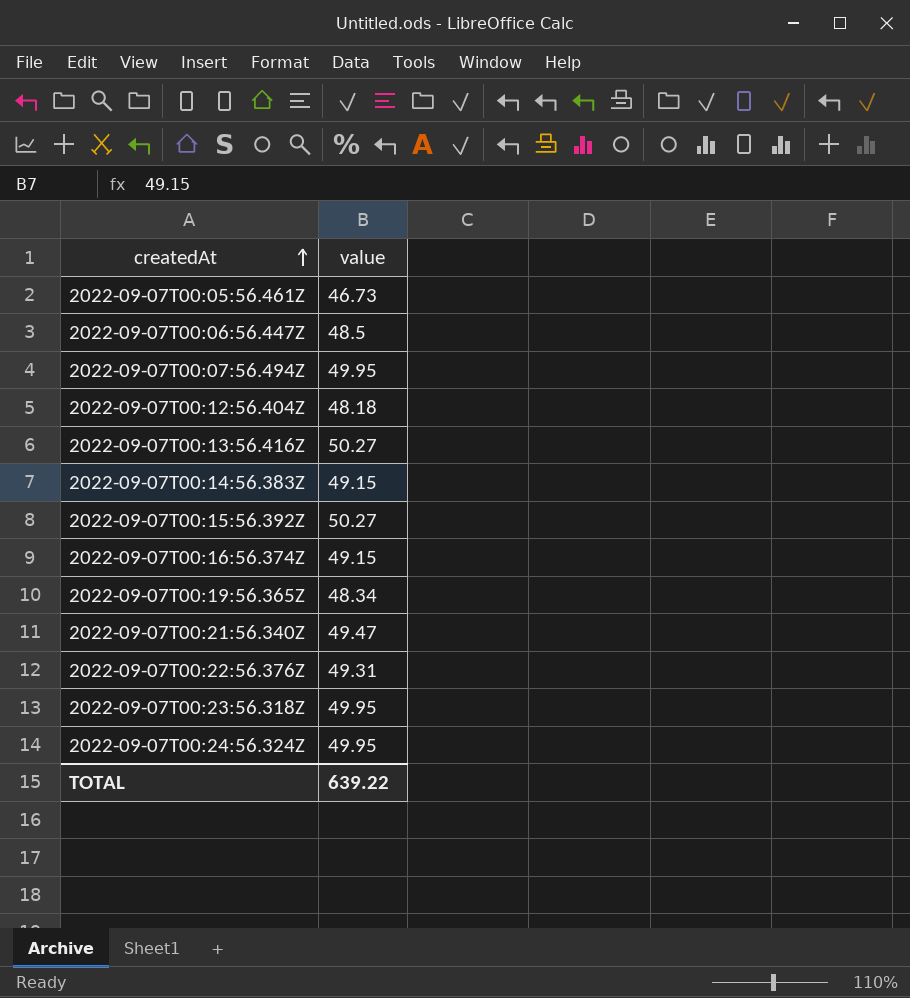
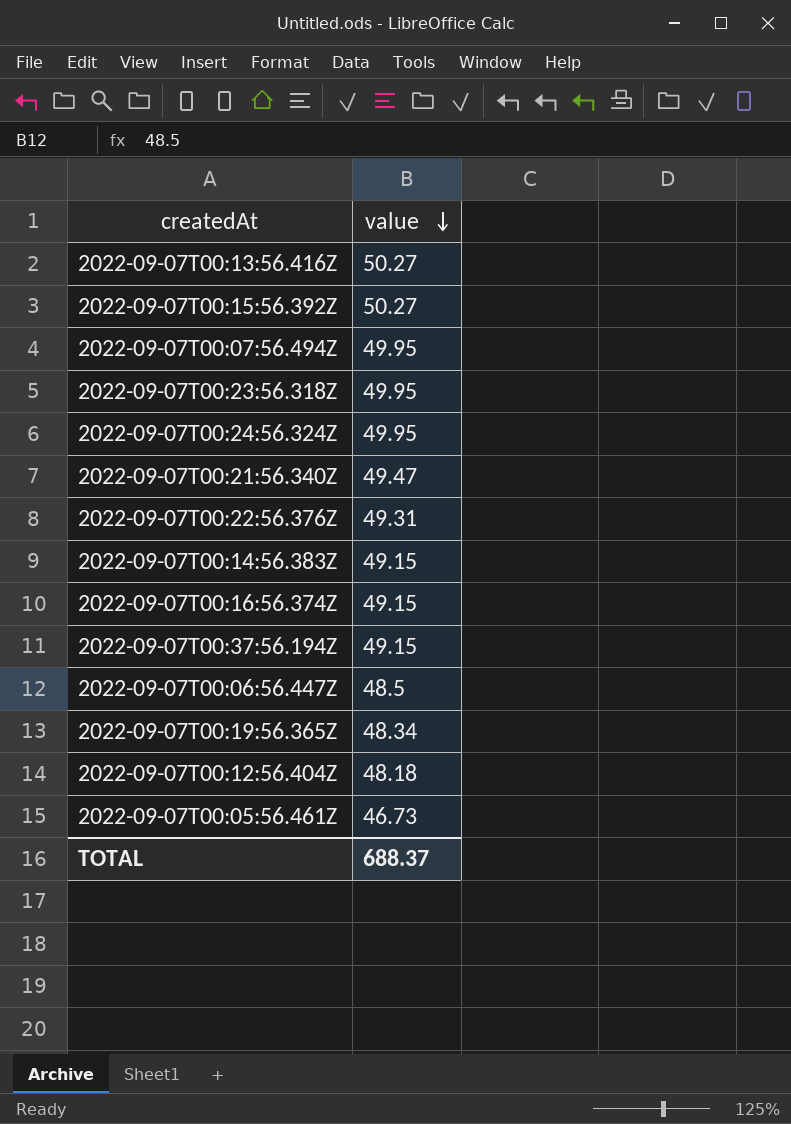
row order: createdAt ascending -> value descending
row 2022-09-07T00:37:56.194Z: none -> 49.15
TOTAL | value: 639.22 -> 688.37

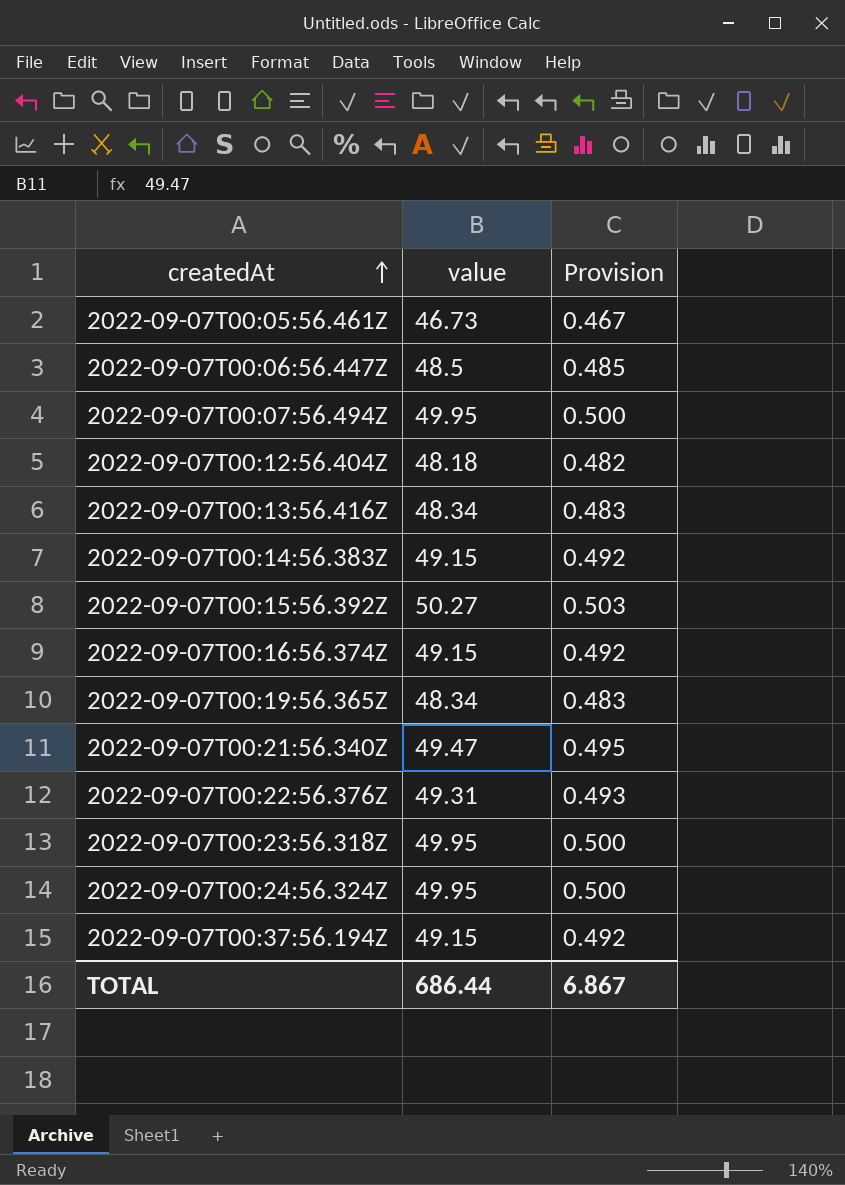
row order: value descending -> createdAt ascending
column Provision | formula: none -> [value] * 0.01
2022-09-07T00:13:56.416Z | value: 50.27 -> 48.34
TOTAL | value: 688.37 -> 686.44

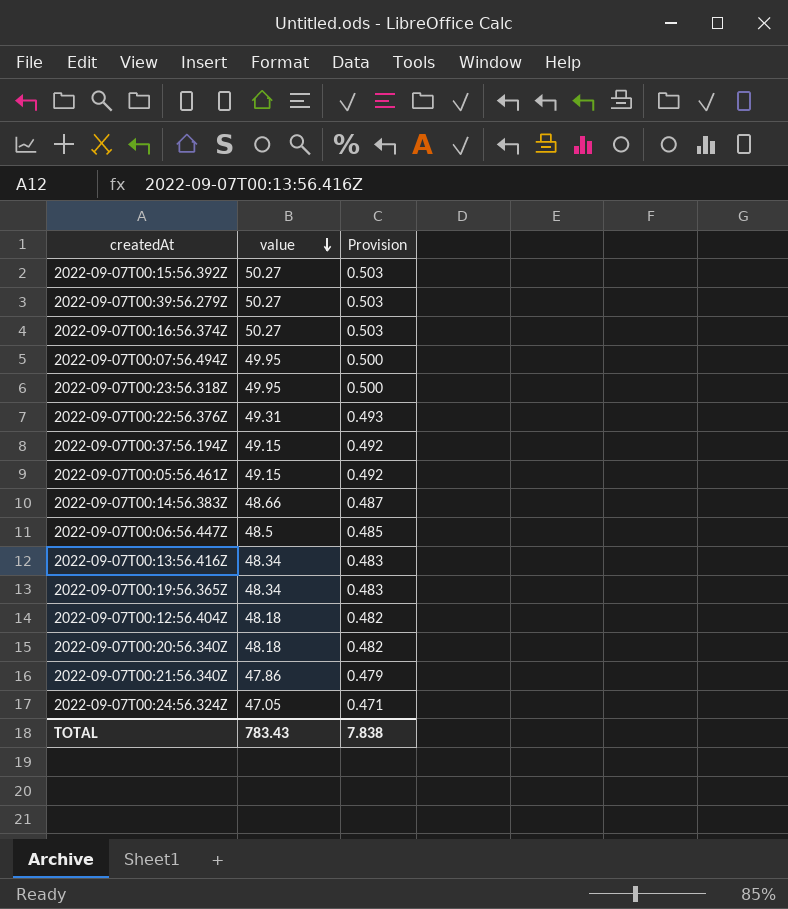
row order: createdAt ascending -> value descending
row 2022-09-07T00:39:56.279Z: none -> 50.27 | 0.503
2022-09-07T00:16:56.374Z | value: 49.15 -> 50.27
2022-09-07T00:16:56.374Z | Provision: 0.492 -> 0.503
2022-09-07T00:05:56.461Z | value: 46.73 -> 49.15
2022-09-07T00:05:56.461Z | Provision: 0.467 -> 0.492
2022-09-07T00:14:56.383Z | value: 49.15 -> 48.66
2022-09-07T00:14:56.383Z | Provision: 0.492 -> 0.487
row 2022-09-07T00:20:56.340Z: none -> 48.18 | 0.482
2022-09-07T00:21:56.340Z | value: 49.47 -> 47.86
2022-09-07T00:21:56.340Z | Provision: 0.495 -> 0.479
2022-09-07T00:24:56.324Z | value: 49.95 -> 47.05
2022-09-07T00:24:56.324Z | Provision: 0.500 -> 0.471
TOTAL | value: 686.44 -> 783.43
TOTAL | Provision: 6.867 -> 7.838

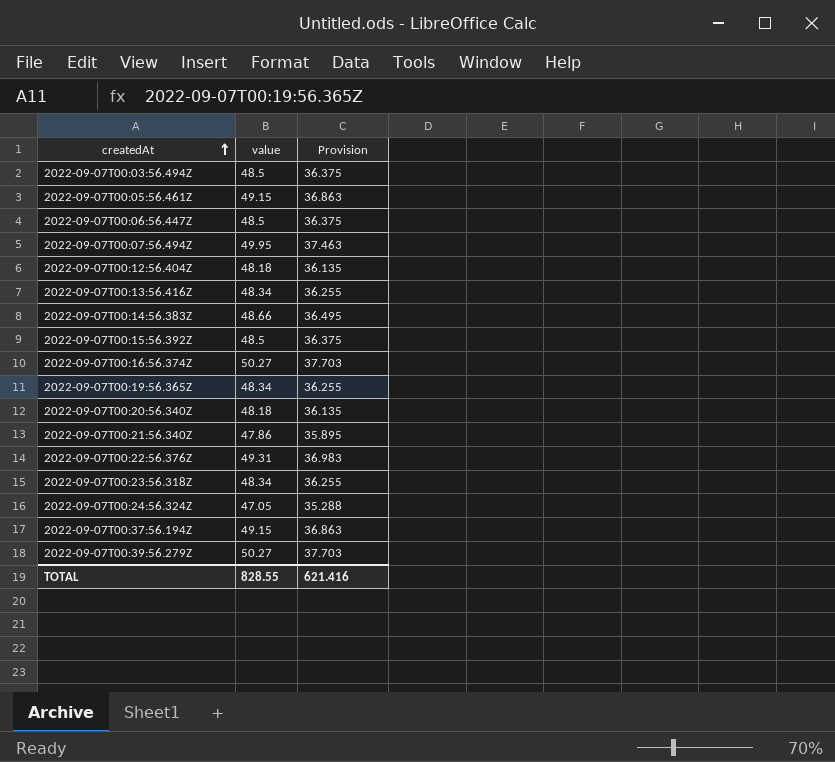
row order: value descending -> createdAt ascending
column Provision | formula: [value] * 0.01 -> [value] * 0.75
row 2022-09-07T00:03:56.494Z: none -> 48.5 | 36.375
2022-09-07T00:15:56.392Z | value: 50.27 -> 48.5
2022-09-07T00:23:56.318Z | value: 49.95 -> 48.34
TOTAL | value: 783.43 -> 828.55
TOTAL | Provision: 7.838 -> 621.416

